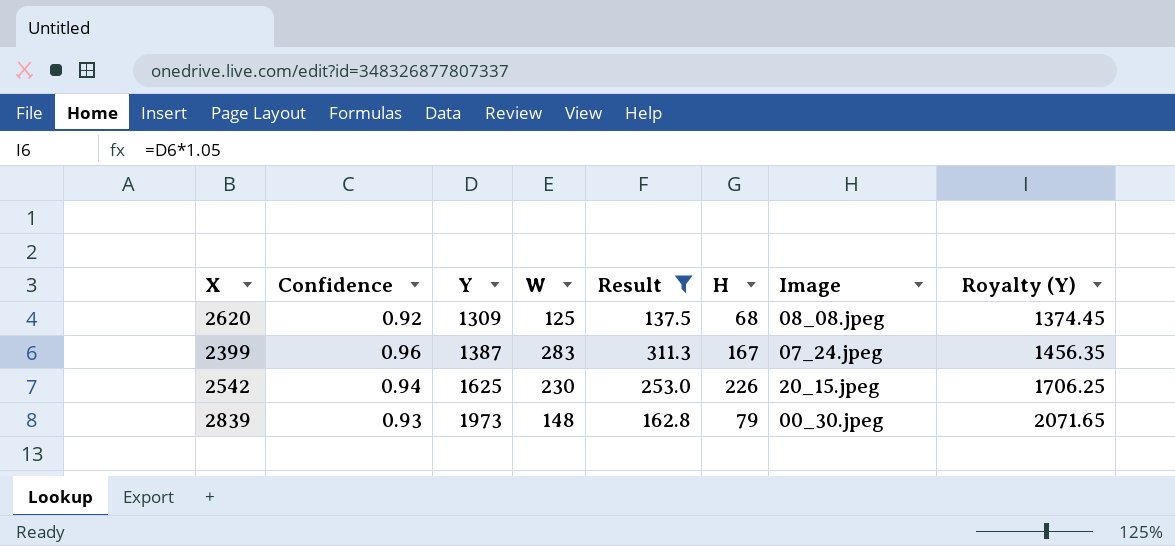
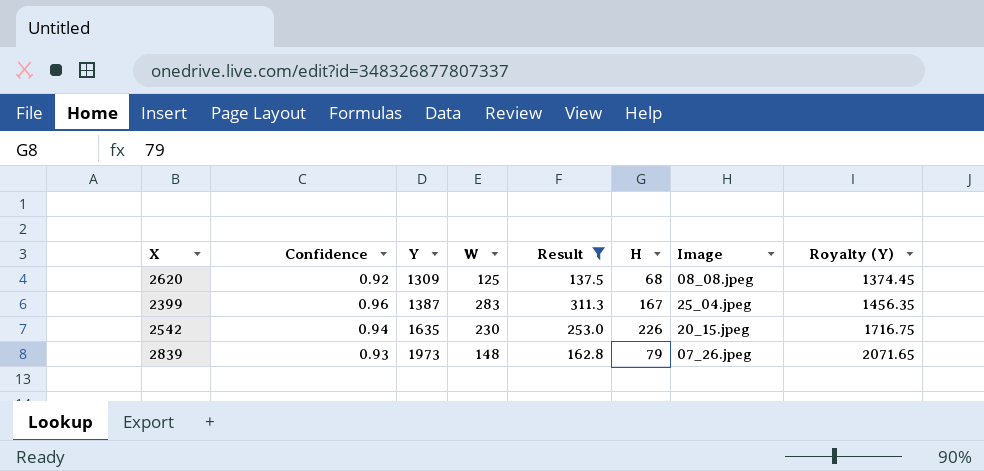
2399 | Image: 07_24.jpeg -> 25_04.jpeg
2542 | Y: 1625 -> 1635
2542 | Royalty (Y): 1706.25 -> 1716.75
2839 | Image: 00_30.jpeg -> 07_26.jpeg

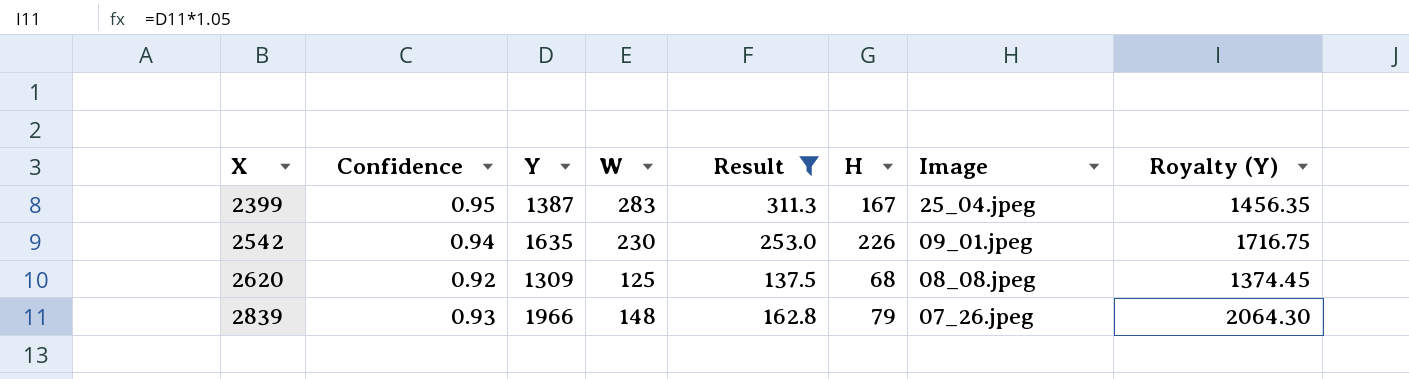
row order: Y ascending -> X ascending
2399 | Confidence: 0.96 -> 0.95
2542 | Image: 20_15.jpeg -> 09_01.jpeg
2839 | Y: 1973 -> 1966
2839 | Royalty (Y): 2071.65 -> 2064.30

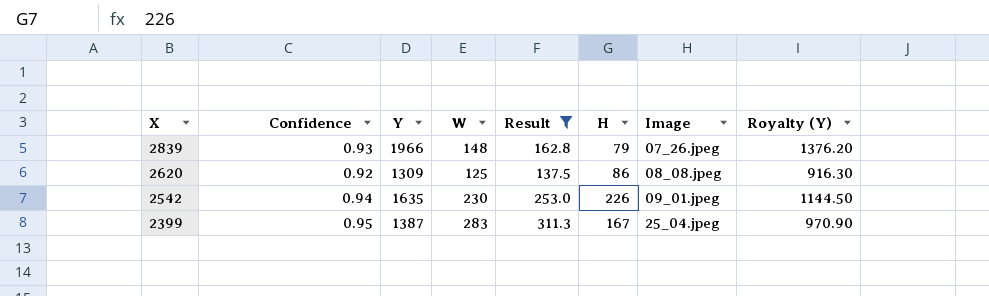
row order: X ascending -> X descending
column Royalty (Y) | formula: [Y] * 1.05 -> [Y] * 0.7
2620 | H: 68 -> 86

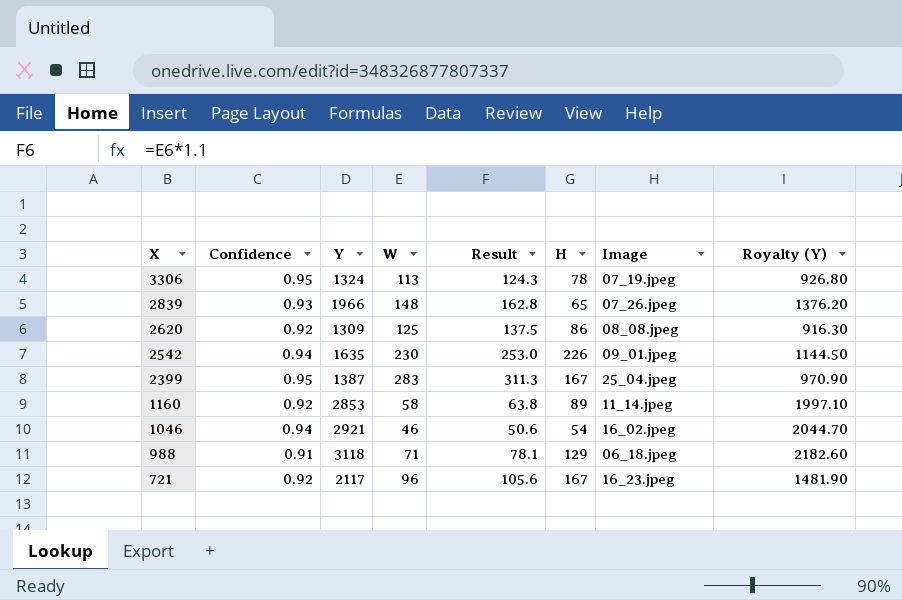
filter: Result >= 137.5 -> none
2839 | H: 79 -> 65

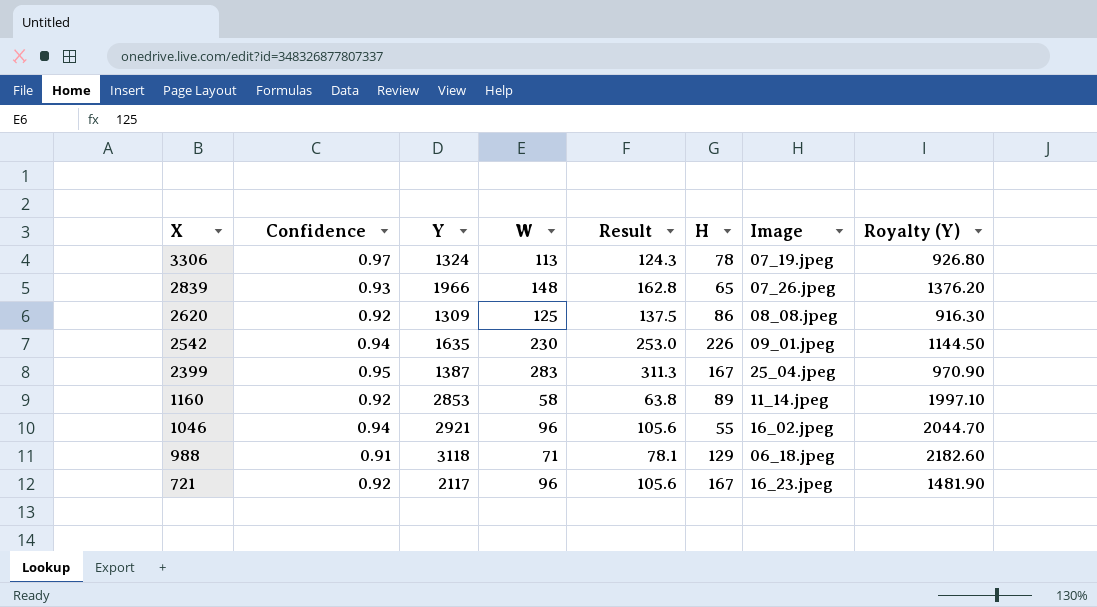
3306 | Confidence: 0.95 -> 0.97
1046 | W: 46 -> 96
1046 | Result: 50.6 -> 105.6
1046 | H: 54 -> 55

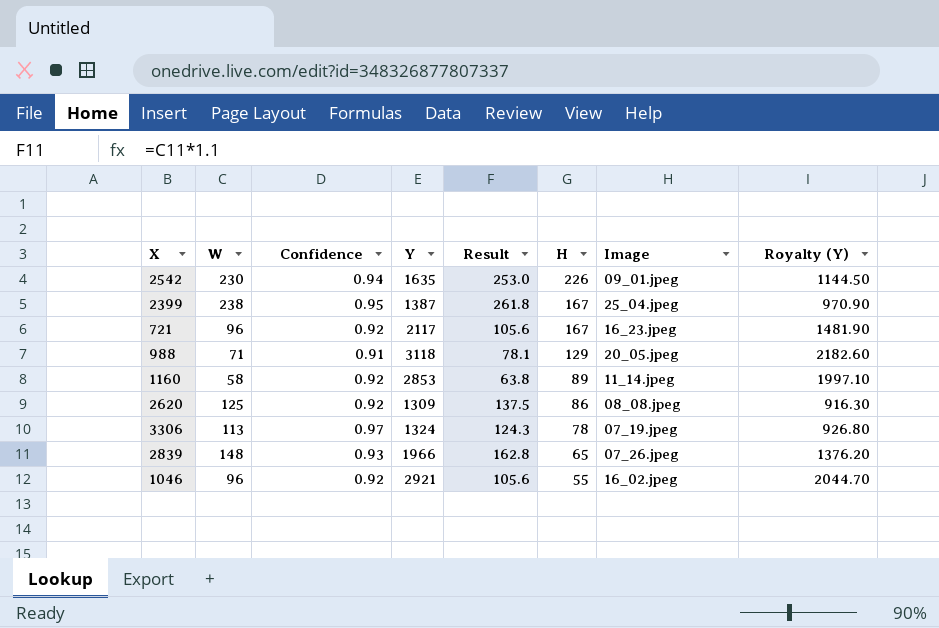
row order: X descending -> H descending
column W | position: 4 -> 2
2399 | W: 283 -> 238
2399 | Result: 311.3 -> 261.8
988 | Image: 06_18.jpeg -> 20_05.jpeg
1046 | Confidence: 0.94 -> 0.92

